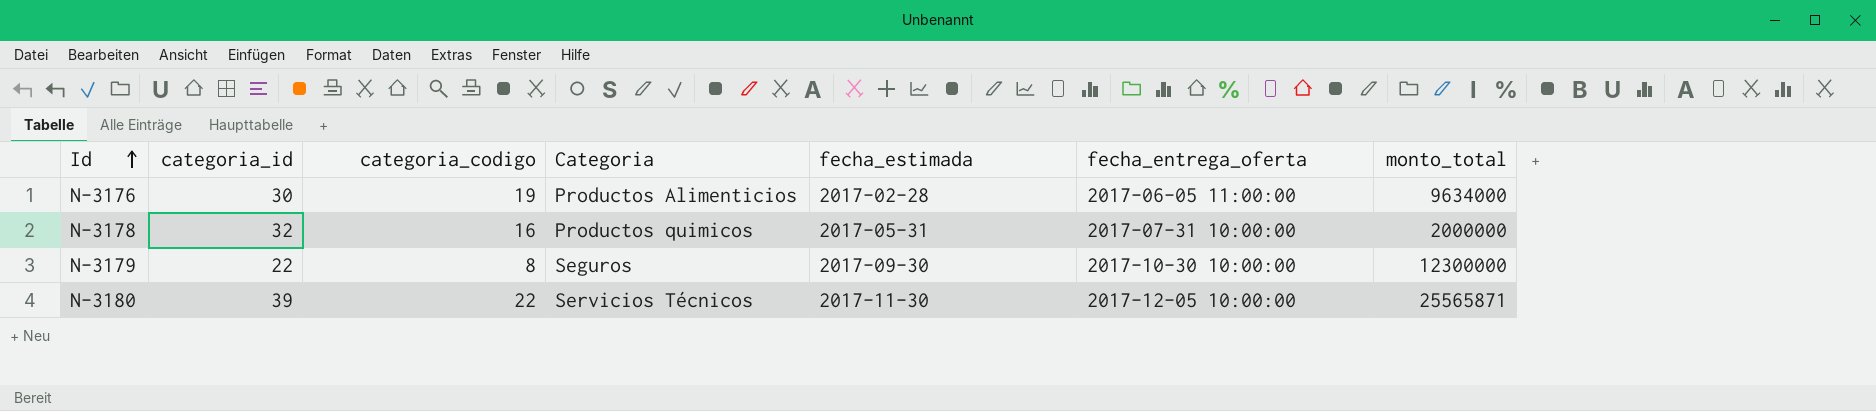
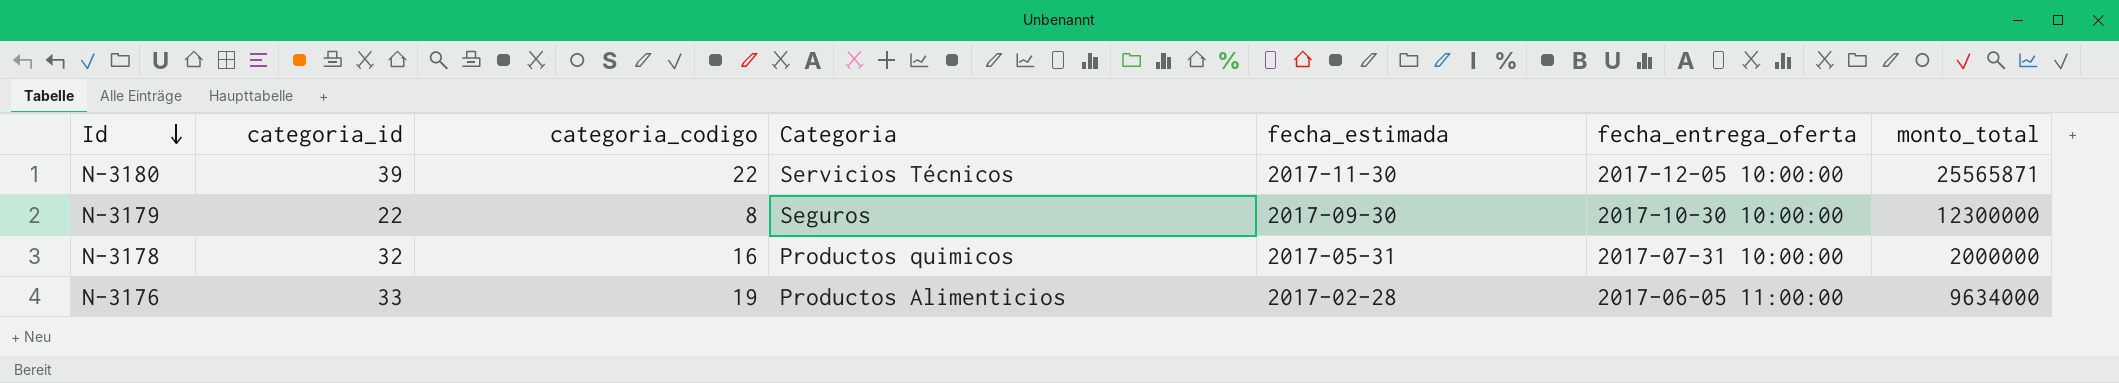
row order: Id ascending -> Id descending
N-3176 | categoria_id: 30 -> 33

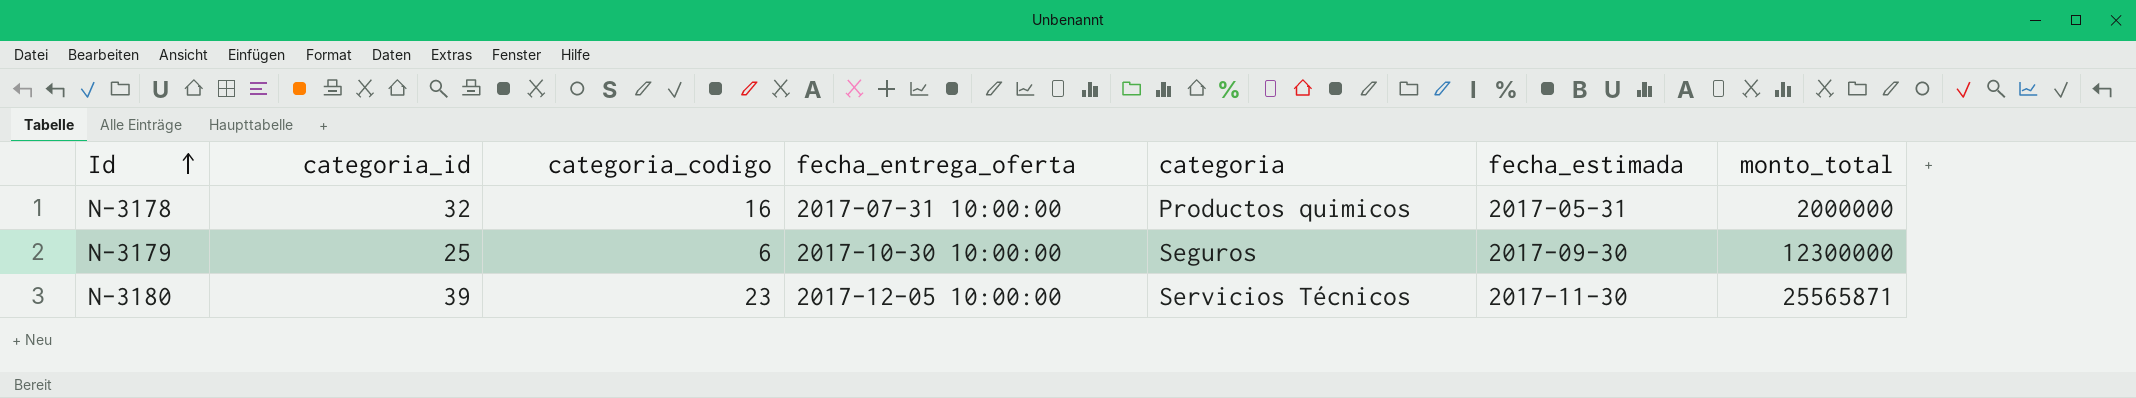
row order: Id descending -> Id ascending
column fecha_entrega_oferta | position: 6 -> 4
column name: Categoria -> categoria
row N-3176: 33 | 19 | Productos Alimenticios | 2017-02-28 | 2017-06-05 11:00:00 | 9634000 -> none
N-3179 | categoria_id: 22 -> 25
N-3179 | categoria_codigo: 8 -> 6
N-3180 | categoria_codigo: 22 -> 23

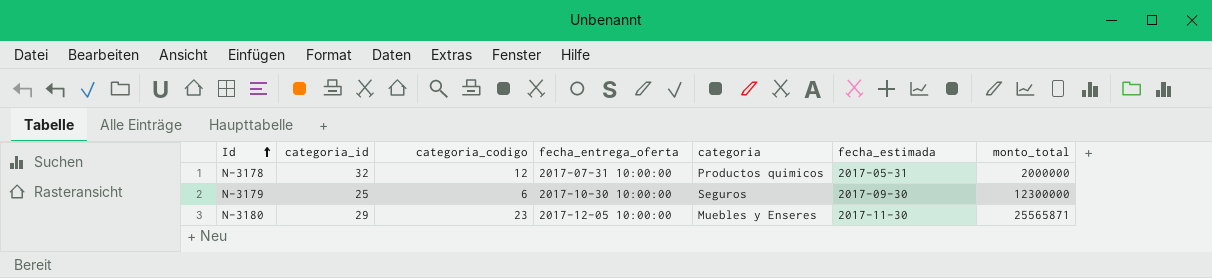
N-3178 | categoria_codigo: 16 -> 12
N-3180 | categoria_id: 39 -> 29
N-3180 | categoria: Servicios Técnicos -> Muebles y Enseres

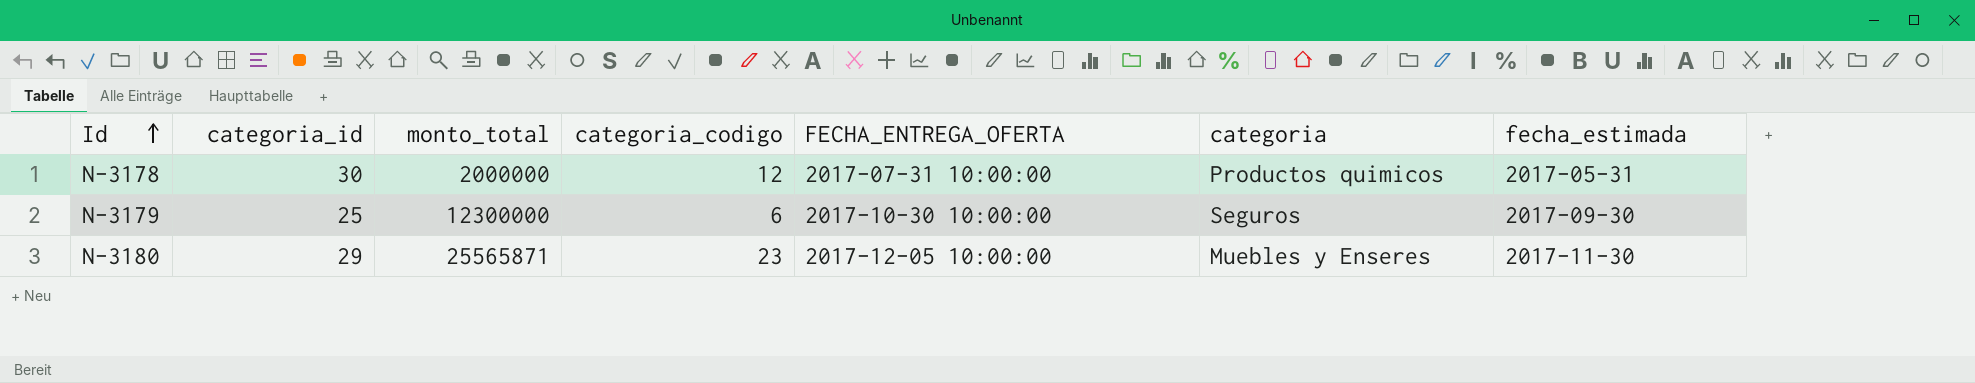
column monto_total | position: 7 -> 3
column name: fecha_entrega_oferta -> FECHA_ENTREGA_OFERTA
N-3178 | categoria_id: 32 -> 30

